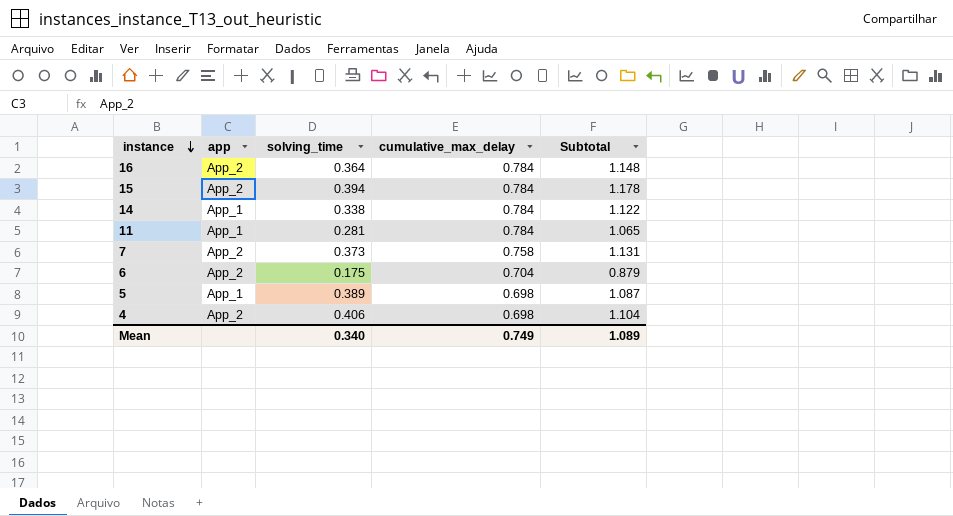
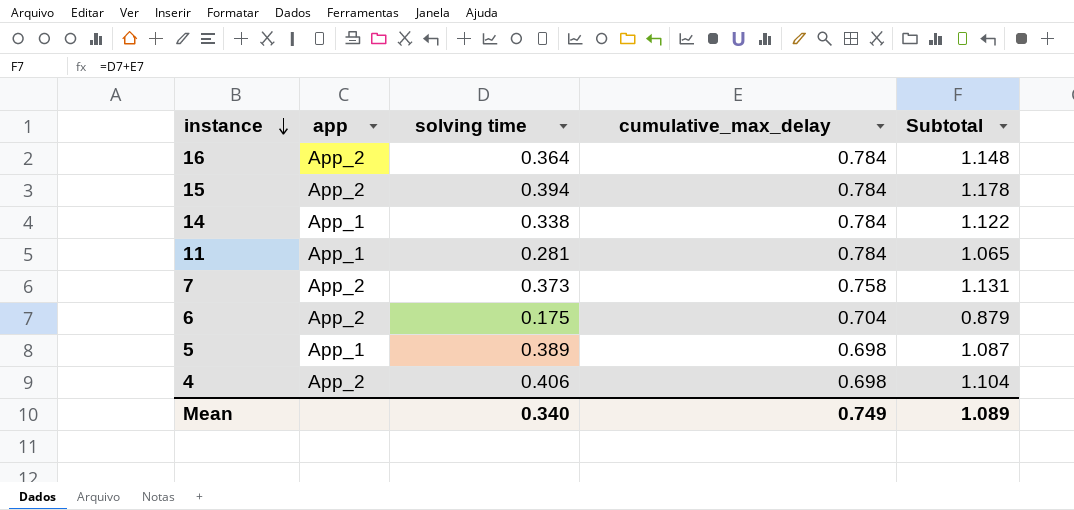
column name: solving_time -> solving time

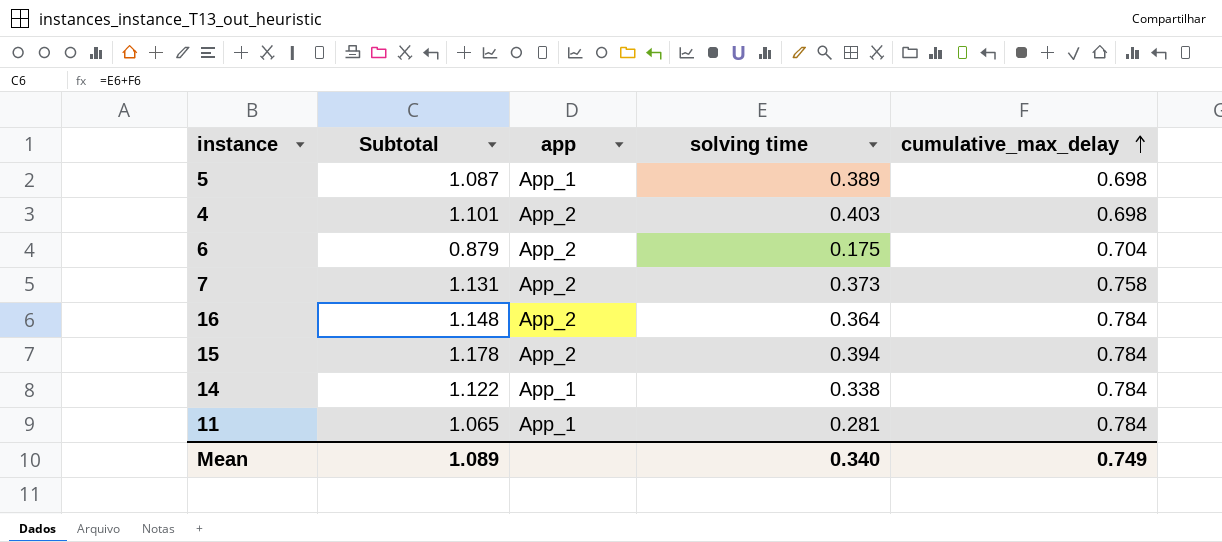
row order: instance descending -> cumulative_max_delay ascending
column Subtotal | position: 5 -> 2
4 | Subtotal: 1.104 -> 1.101
4 | solving time: 0.406 -> 0.403

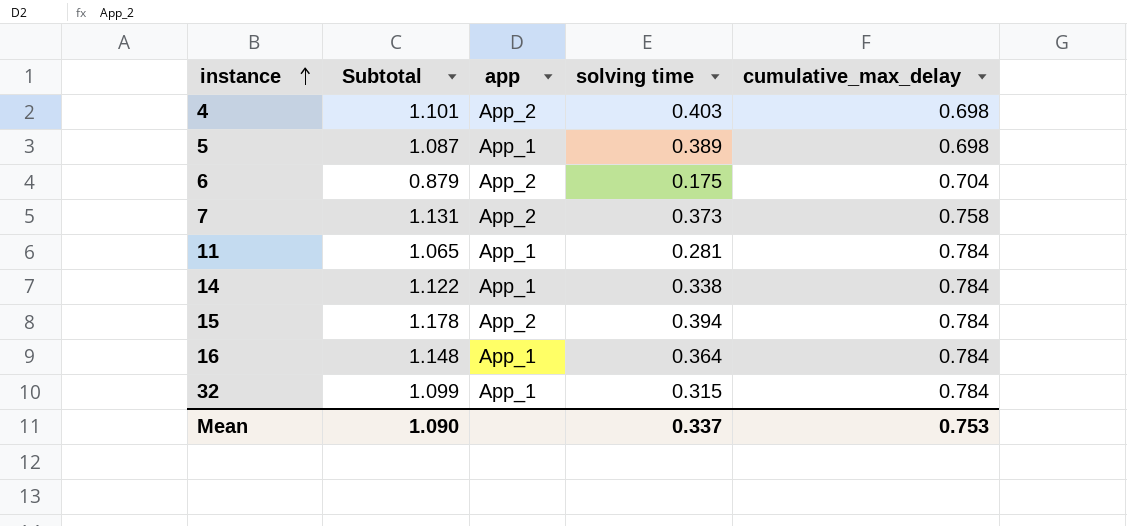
row order: cumulative_max_delay ascending -> instance ascending
16 | app: App_2 -> App_1
row 32: none -> 1.099 | App_1 | 0.315 | 0.784
Mean | Subtotal: 1.089 -> 1.090
Mean | solving time: 0.340 -> 0.337
Mean | cumulative_max_delay: 0.749 -> 0.753

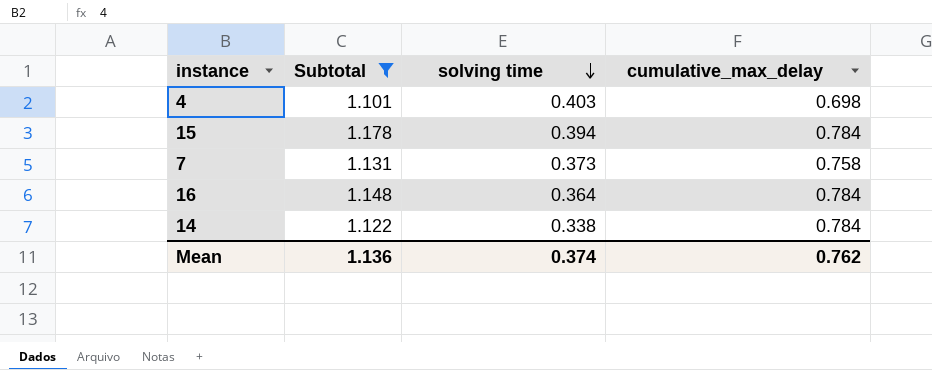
filter: none -> Subtotal >= 1.101
row order: instance ascending -> solving time descending
column app | position: 3 -> none
Mean | Subtotal: 1.090 -> 1.136
Mean | solving time: 0.337 -> 0.374
Mean | cumulative_max_delay: 0.753 -> 0.762

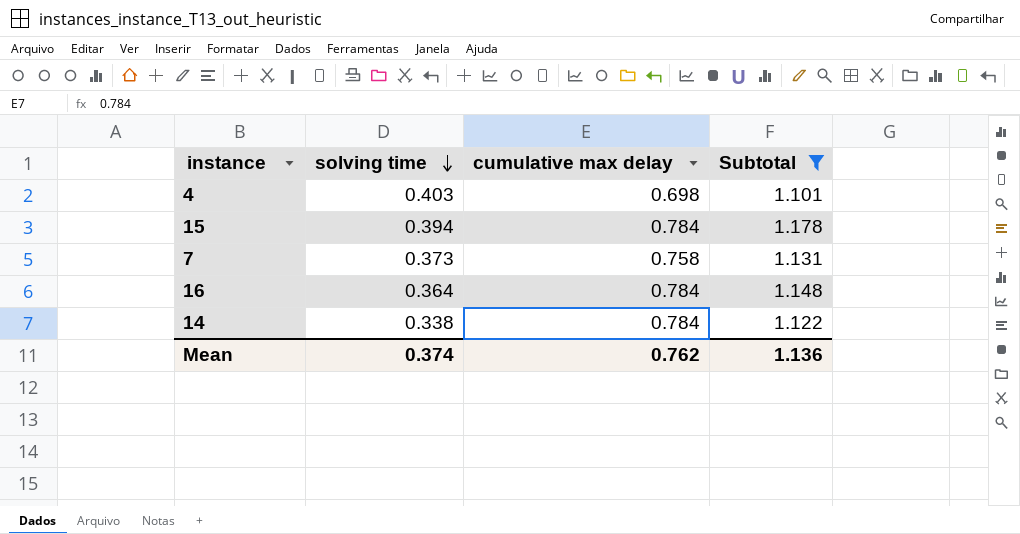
column name: cumulative_max_delay -> cumulative max delay
column Subtotal | position: 2 -> 4

